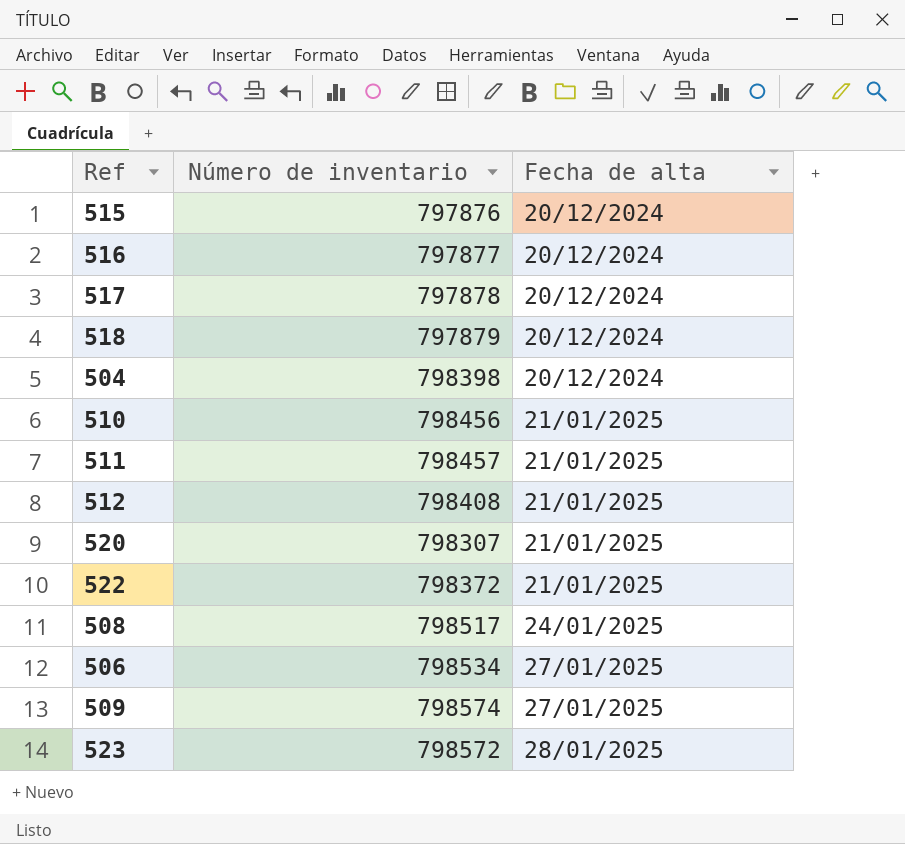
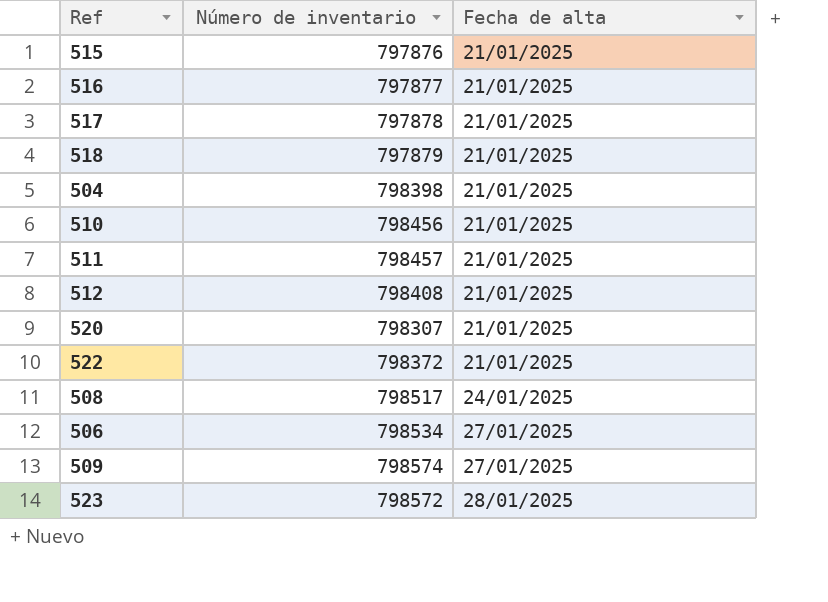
515 | Fecha de alta: 20/12/2024 -> 21/01/2025
516 | Fecha de alta: 20/12/2024 -> 21/01/2025
517 | Fecha de alta: 20/12/2024 -> 21/01/2025
518 | Fecha de alta: 20/12/2024 -> 21/01/2025
504 | Fecha de alta: 20/12/2024 -> 21/01/2025

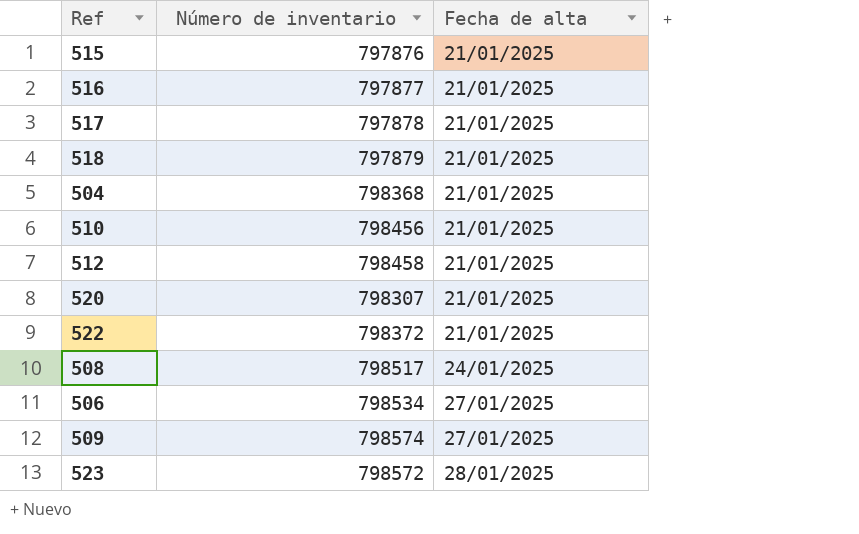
row 511: 798457 | 21/01/2025 -> none
504 | Número de inventario: 798398 -> 798368
512 | Número de inventario: 798408 -> 798458

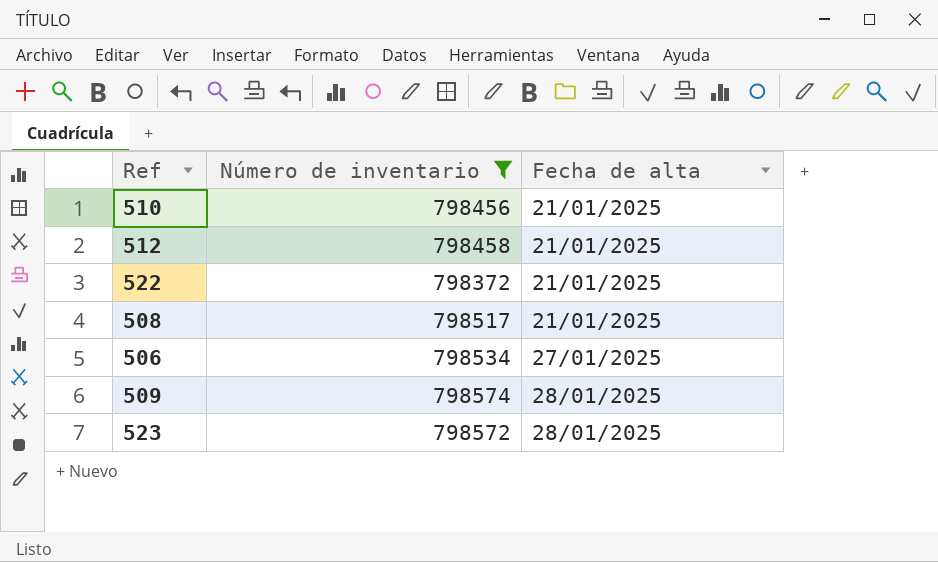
filter: none -> Número de inventario >= 798372
508 | Fecha de alta: 24/01/2025 -> 21/01/2025
509 | Fecha de alta: 27/01/2025 -> 28/01/2025

